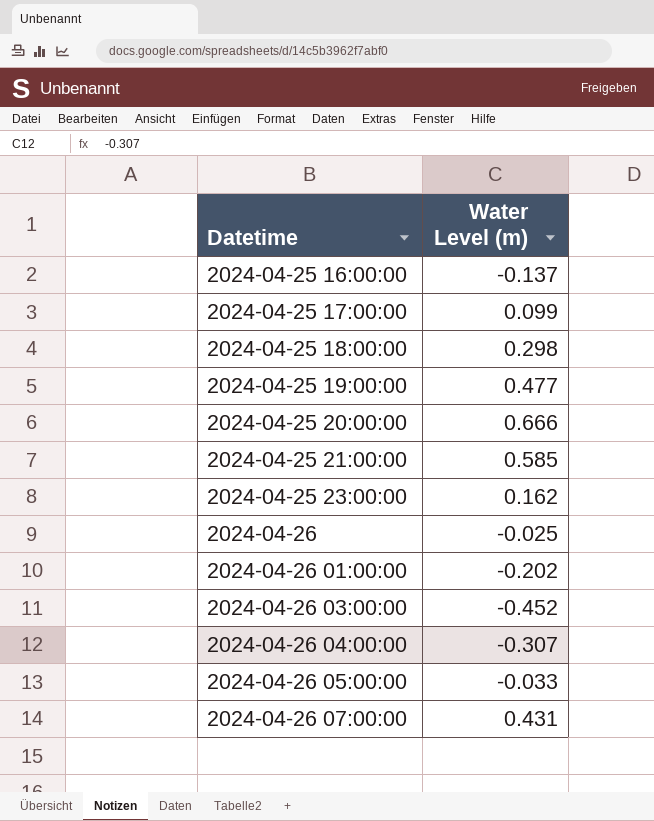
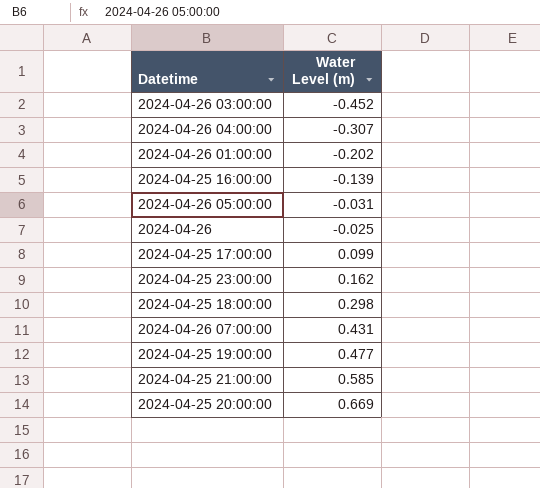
row order: Datetime ascending -> Water Level (m) ascending
2024-04-25 16:00:00 | Water Level (m): -0.137 -> -0.139
2024-04-26 05:00:00 | Water Level (m): -0.033 -> -0.031
2024-04-25 20:00:00 | Water Level (m): 0.666 -> 0.669

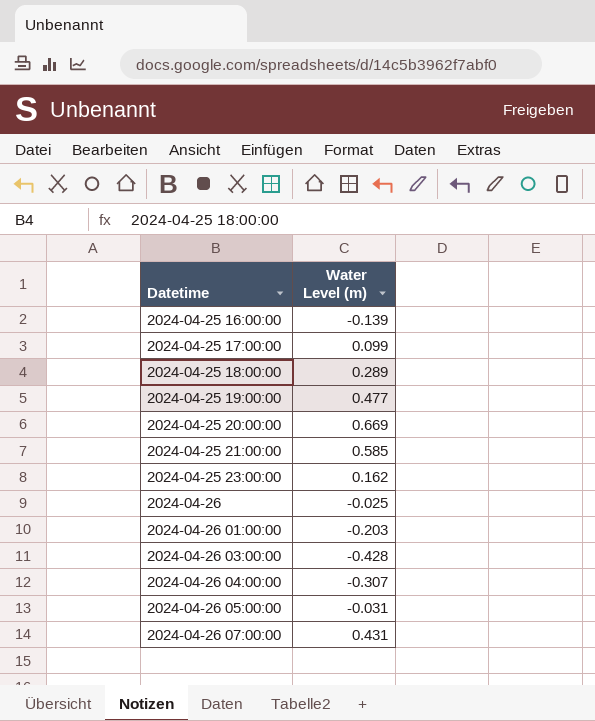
row order: Water Level (m) ascending -> Datetime ascending
2024-04-25 18:00:00 | Water Level (m): 0.298 -> 0.289
2024-04-26 01:00:00 | Water Level (m): -0.202 -> -0.203
2024-04-26 03:00:00 | Water Level (m): -0.452 -> -0.428

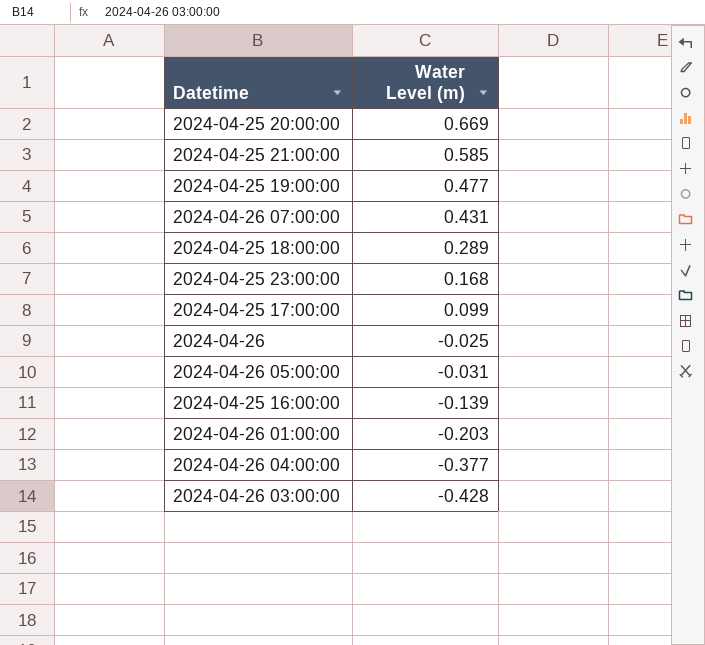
row order: Datetime ascending -> Water Level (m) descending
2024-04-25 23:00:00 | Water Level (m): 0.162 -> 0.168
2024-04-26 04:00:00 | Water Level (m): -0.307 -> -0.377

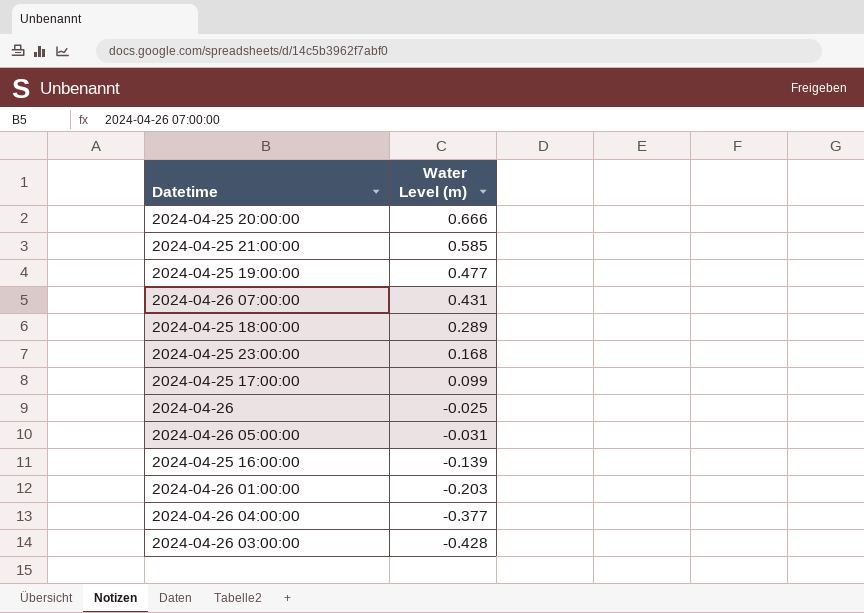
2024-04-25 20:00:00 | Water Level (m): 0.669 -> 0.666

